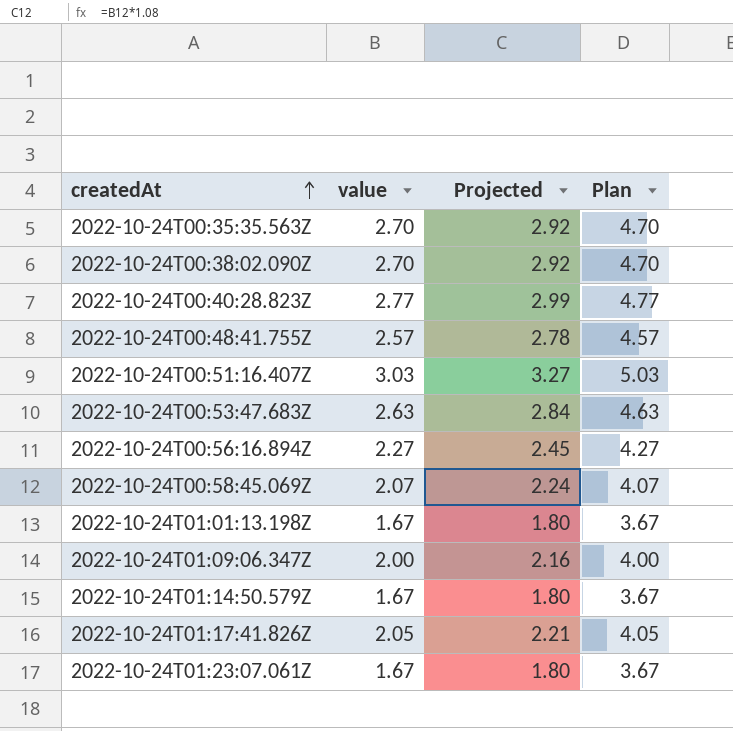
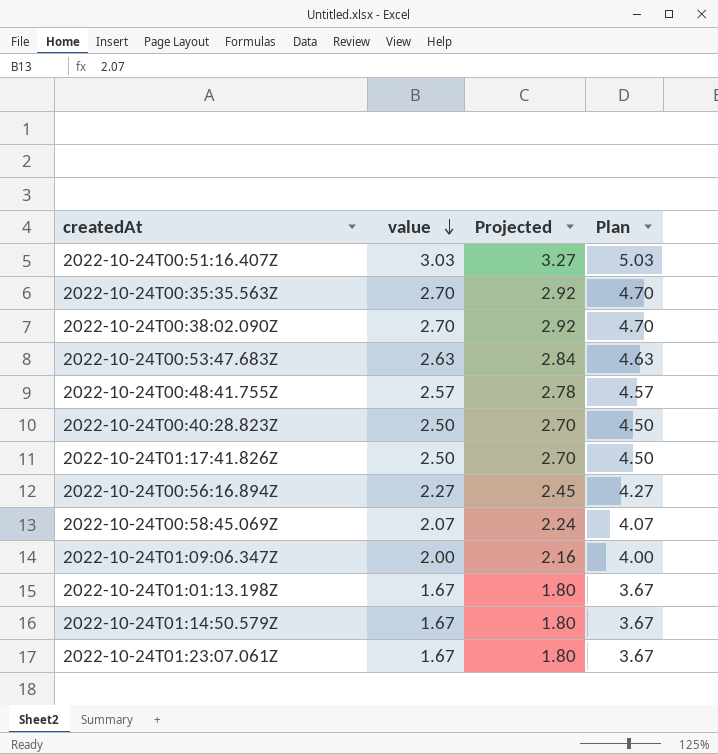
row order: createdAt ascending -> value descending
2022-10-24T00:40:28.823Z | value: 2.77 -> 2.50
2022-10-24T00:40:28.823Z | Projected: 2.99 -> 2.70
2022-10-24T00:40:28.823Z | Plan: 4.77 -> 4.50
2022-10-24T01:17:41.826Z | value: 2.05 -> 2.50
2022-10-24T01:17:41.826Z | Projected: 2.21 -> 2.70
2022-10-24T01:17:41.826Z | Plan: 4.05 -> 4.50

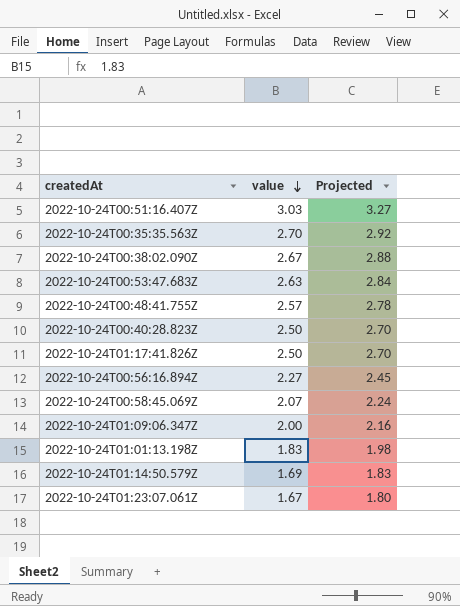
column Plan | formula: [value] + 2 -> none
2022-10-24T00:38:02.090Z | value: 2.70 -> 2.67
2022-10-24T00:38:02.090Z | Projected: 2.92 -> 2.88
2022-10-24T01:01:13.198Z | value: 1.67 -> 1.83
2022-10-24T01:01:13.198Z | Projected: 1.80 -> 1.98
2022-10-24T01:14:50.579Z | value: 1.67 -> 1.69
2022-10-24T01:14:50.579Z | Projected: 1.80 -> 1.83

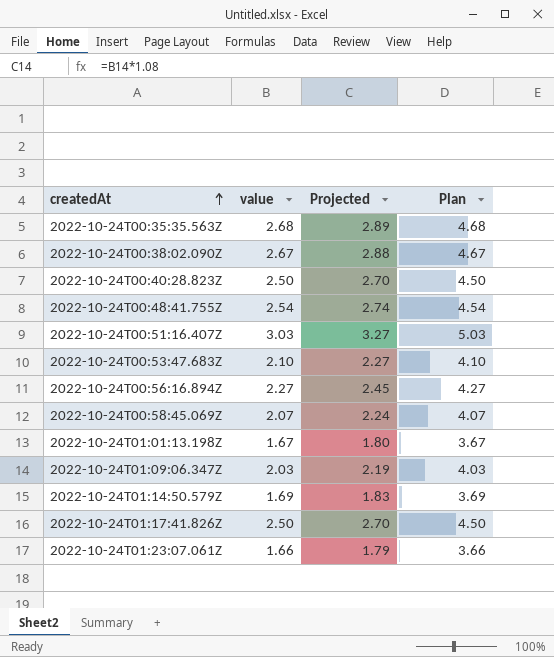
row order: value descending -> createdAt ascending
column Plan | formula: none -> [value] + 2
2022-10-24T00:35:35.563Z | value: 2.70 -> 2.68
2022-10-24T00:35:35.563Z | Projected: 2.92 -> 2.89
2022-10-24T00:48:41.755Z | value: 2.57 -> 2.54
2022-10-24T00:48:41.755Z | Projected: 2.78 -> 2.74
2022-10-24T00:53:47.683Z | value: 2.63 -> 2.10
2022-10-24T00:53:47.683Z | Projected: 2.84 -> 2.27
2022-10-24T01:01:13.198Z | value: 1.83 -> 1.67
2022-10-24T01:01:13.198Z | Projected: 1.98 -> 1.80
2022-10-24T01:09:06.347Z | value: 2.00 -> 2.03
2022-10-24T01:09:06.347Z | Projected: 2.16 -> 2.19
2022-10-24T01:23:07.061Z | value: 1.67 -> 1.66
2022-10-24T01:23:07.061Z | Projected: 1.80 -> 1.79

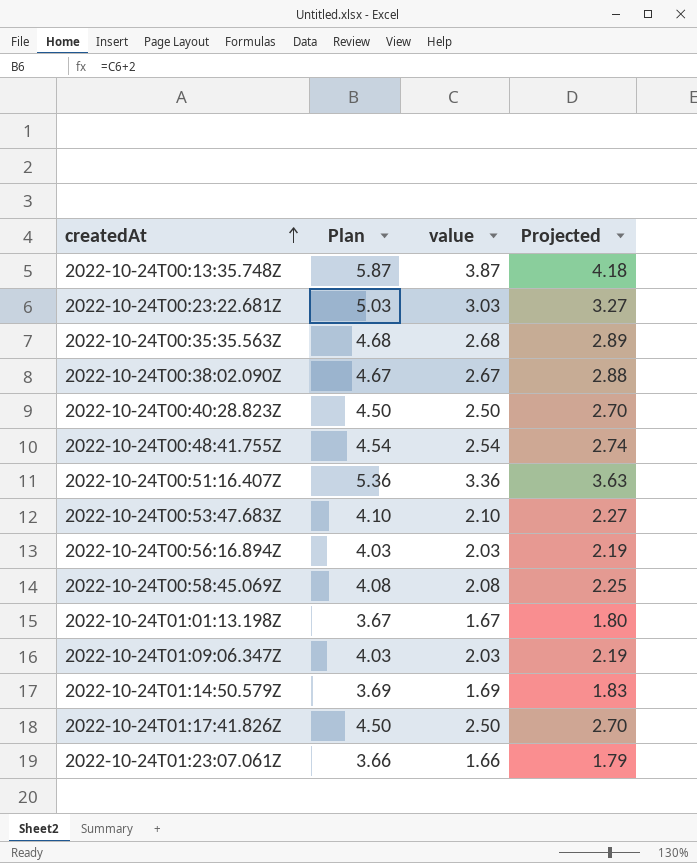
column Plan | position: 4 -> 2
row 2022-10-24T00:13:35.748Z: none -> 5.87 | 3.87 | 4.18
row 2022-10-24T00:23:22.681Z: none -> 5.03 | 3.03 | 3.27
2022-10-24T00:51:16.407Z | Plan: 5.03 -> 5.36
2022-10-24T00:51:16.407Z | value: 3.03 -> 3.36
2022-10-24T00:51:16.407Z | Projected: 3.27 -> 3.63
2022-10-24T00:56:16.894Z | Plan: 4.27 -> 4.03
2022-10-24T00:56:16.894Z | value: 2.27 -> 2.03
2022-10-24T00:56:16.894Z | Projected: 2.45 -> 2.19
2022-10-24T00:58:45.069Z | Plan: 4.07 -> 4.08
2022-10-24T00:58:45.069Z | value: 2.07 -> 2.08
2022-10-24T00:58:45.069Z | Projected: 2.24 -> 2.25

